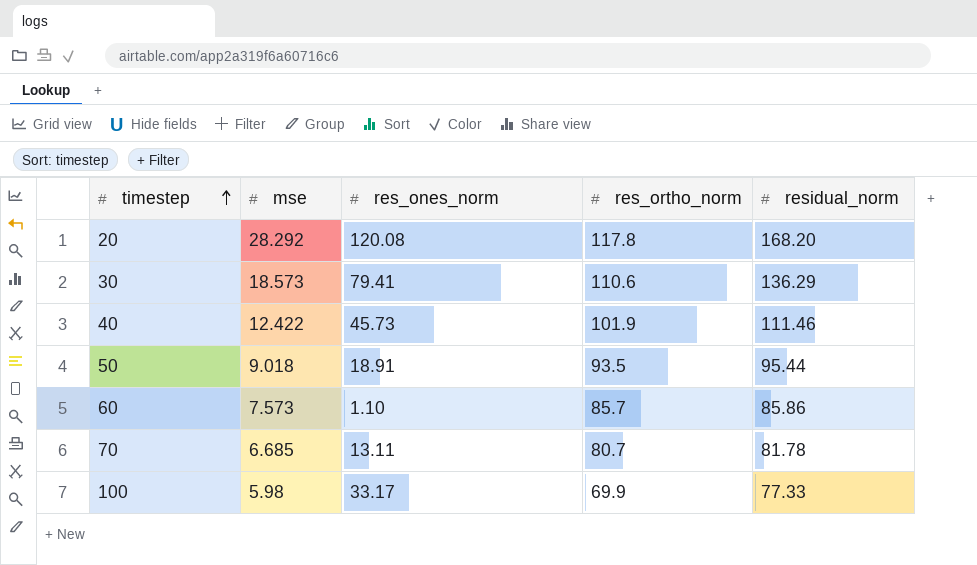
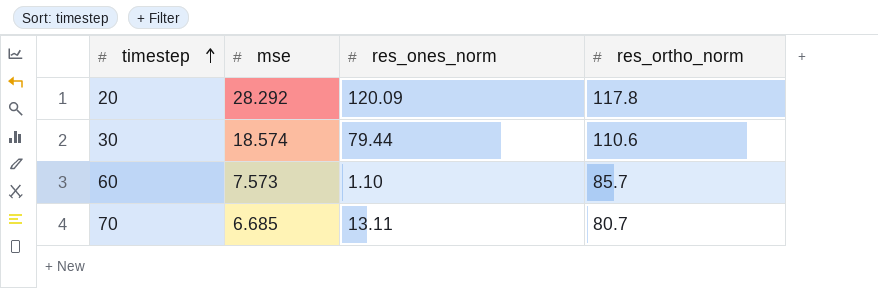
column residual_norm | position: 5 -> none
row 40: 12.422 | 45.73 | 101.9 | 111.46 -> none
row 50: 9.018 | 18.91 | 93.5 | 95.44 -> none
row 100: 5.98 | 33.17 | 69.9 | 77.33 -> none
20 | res_ones_norm: 120.08 -> 120.09
30 | mse: 18.573 -> 18.574
30 | res_ones_norm: 79.41 -> 79.44

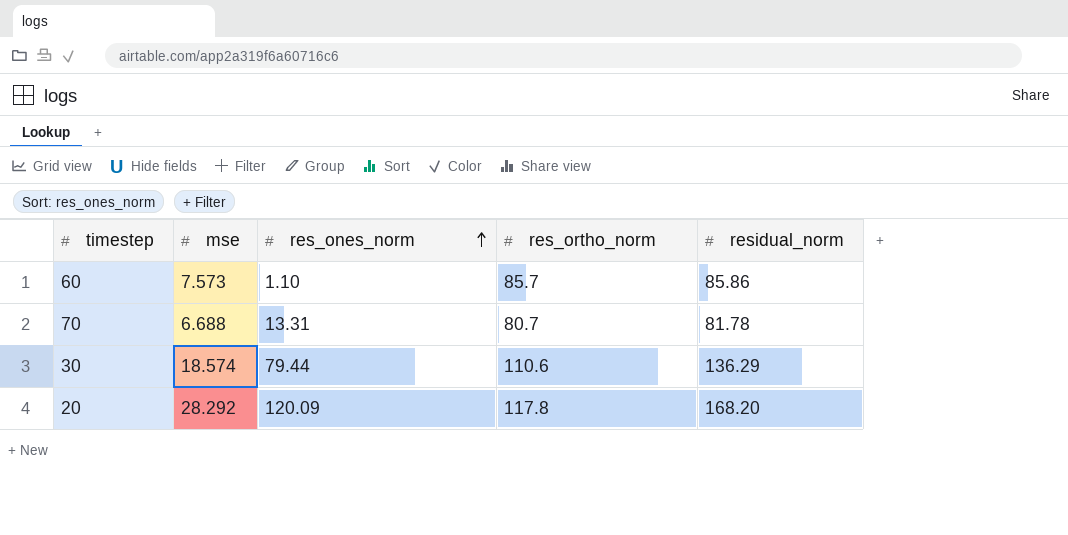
row order: timestep ascending -> res_ones_norm ascending
column residual_norm | position: none -> 5
70 | mse: 6.685 -> 6.688
70 | res_ones_norm: 13.11 -> 13.31

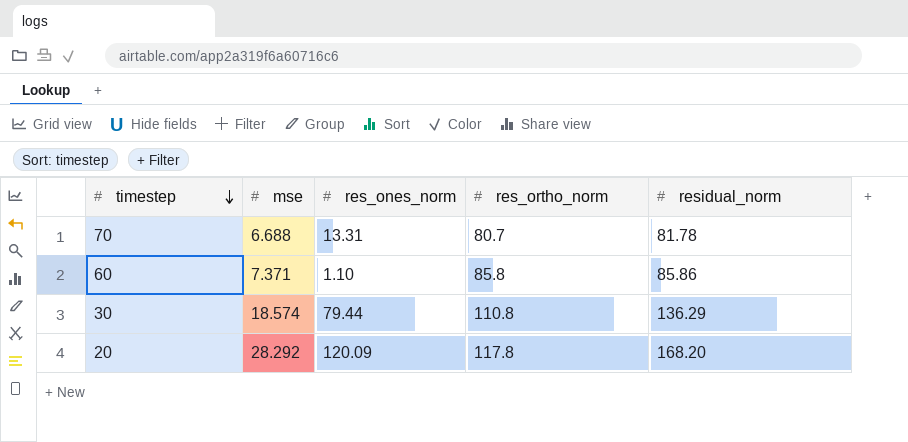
row order: res_ones_norm ascending -> timestep descending
60 | mse: 7.573 -> 7.371
60 | res_ortho_norm: 85.7 -> 85.8
30 | res_ortho_norm: 110.6 -> 110.8

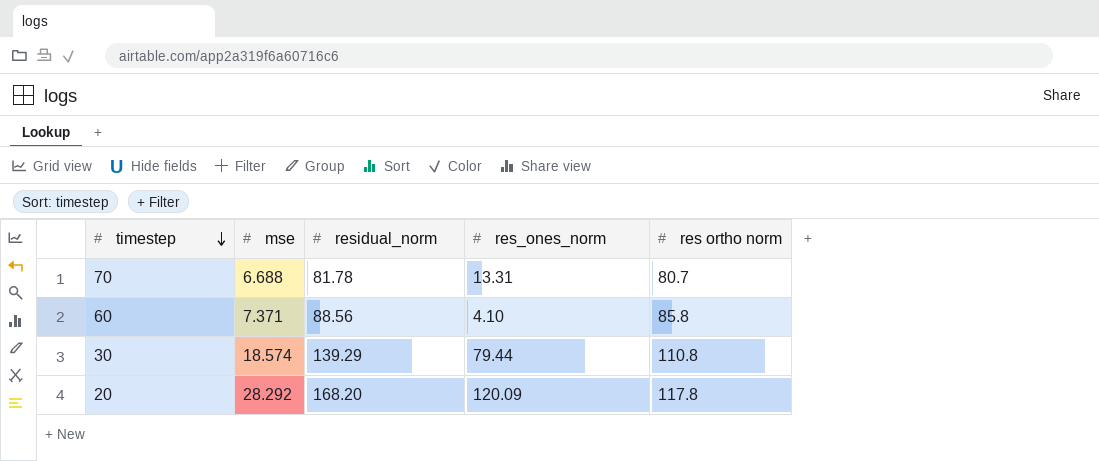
column residual_norm | position: 5 -> 3
column name: res_ortho_norm -> res ortho norm
60 | residual_norm: 85.86 -> 88.56
60 | res_ones_norm: 1.10 -> 4.10
30 | residual_norm: 136.29 -> 139.29

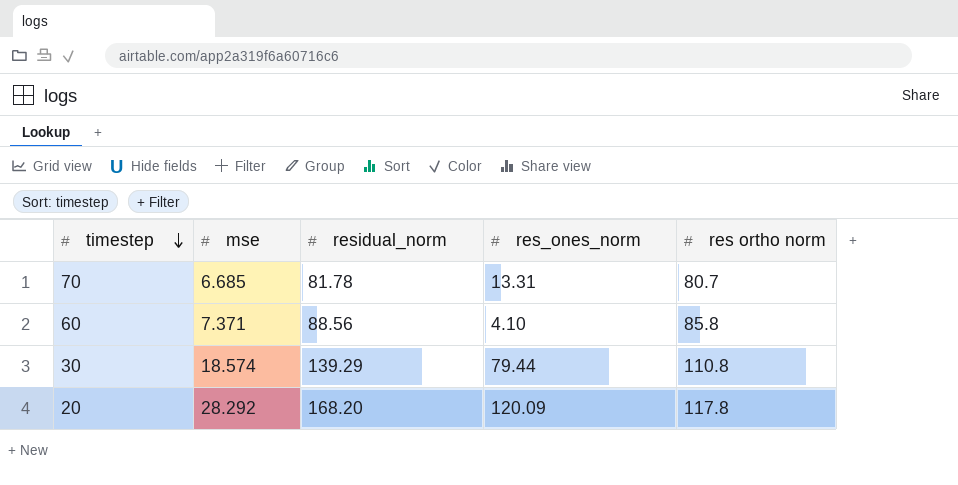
70 | mse: 6.688 -> 6.685

